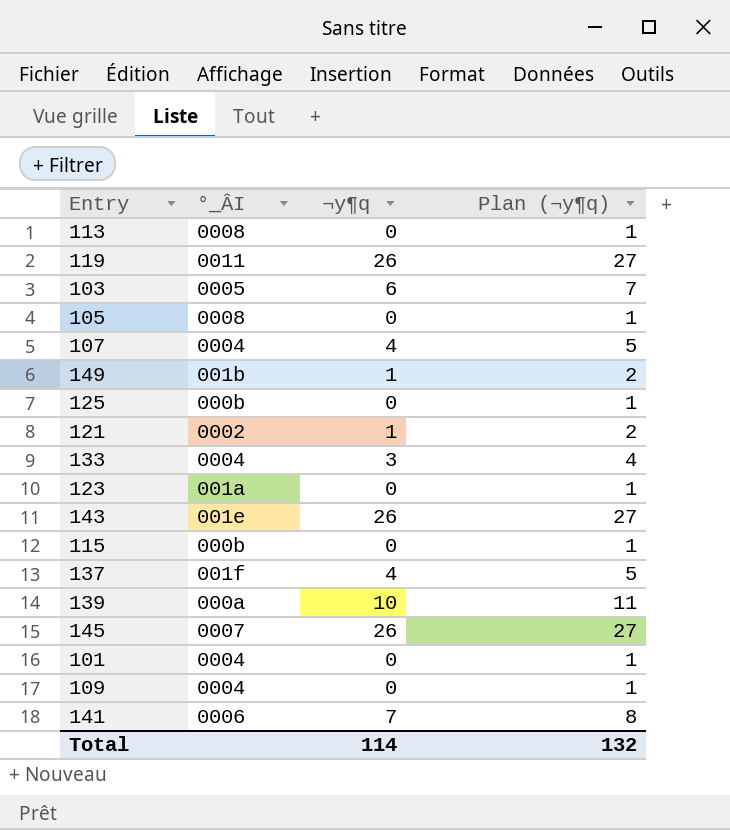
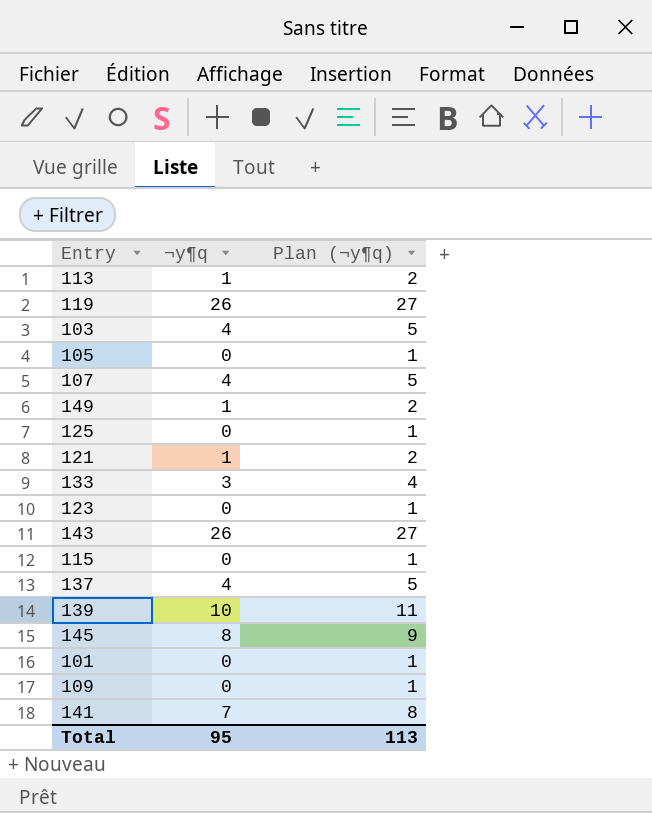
column °_ÂI | position: 2 -> none
113 | ¬y¶q: 0 -> 1
113 | Plan (¬y¶q): 1 -> 2
103 | ¬y¶q: 6 -> 4
103 | Plan (¬y¶q): 7 -> 5
145 | ¬y¶q: 26 -> 8
145 | Plan (¬y¶q): 27 -> 9
Total | ¬y¶q: 114 -> 95
Total | Plan (¬y¶q): 132 -> 113

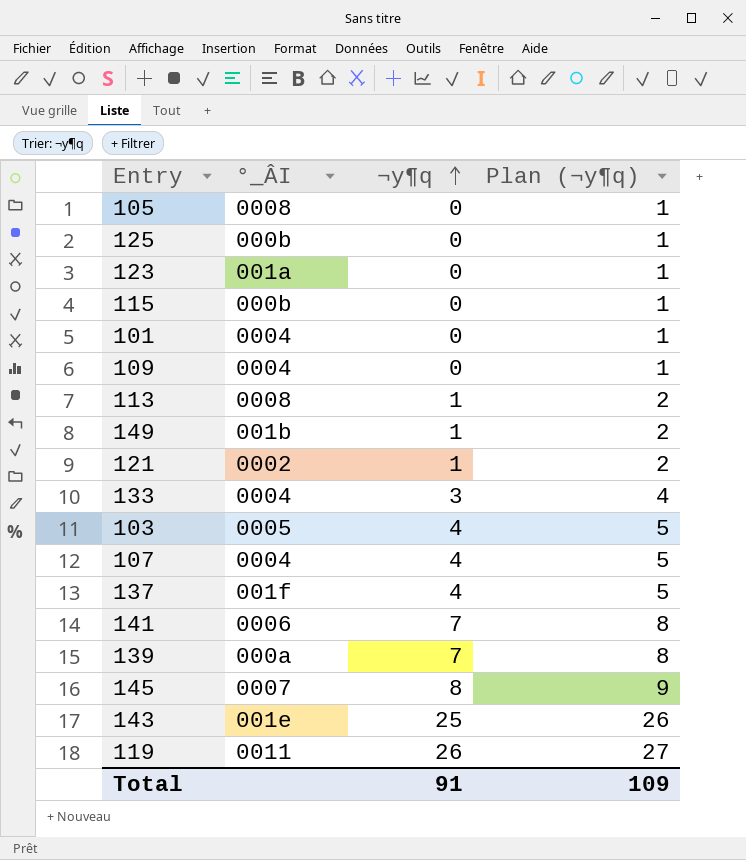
row order: none -> ¬y¶q ascending
column °_ÂI | position: none -> 2
139 | ¬y¶q: 10 -> 7
139 | Plan (¬y¶q): 11 -> 8
143 | ¬y¶q: 26 -> 25
143 | Plan (¬y¶q): 27 -> 26
Total | ¬y¶q: 95 -> 91
Total | Plan (¬y¶q): 113 -> 109

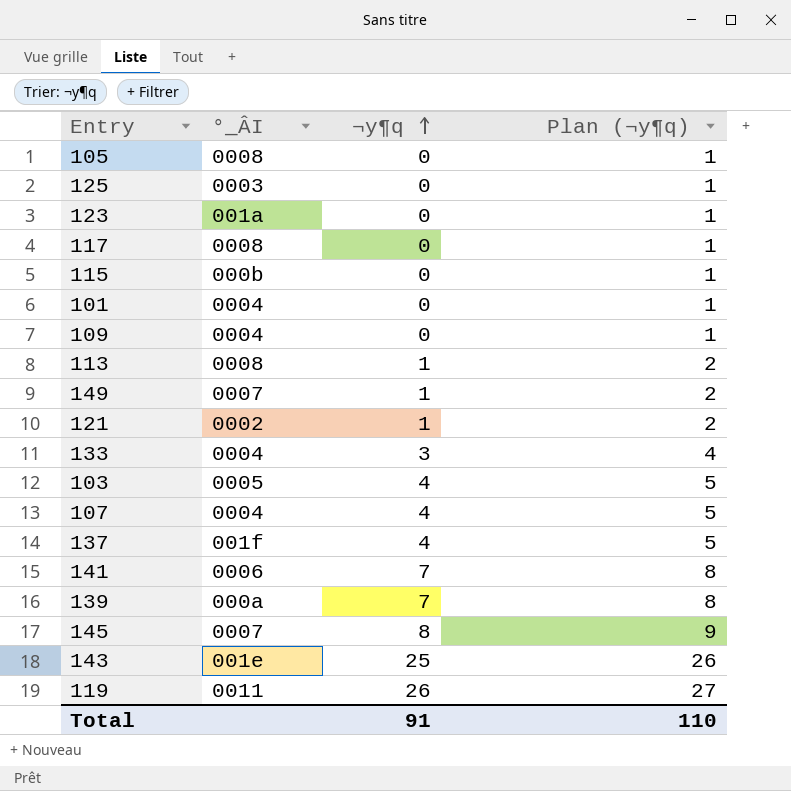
125 | °_ÂI: 000b -> 0003
row 117: none -> 0008 | 0 | 1
149 | °_ÂI: 001b -> 0007
Total | Plan (¬y¶q): 109 -> 110

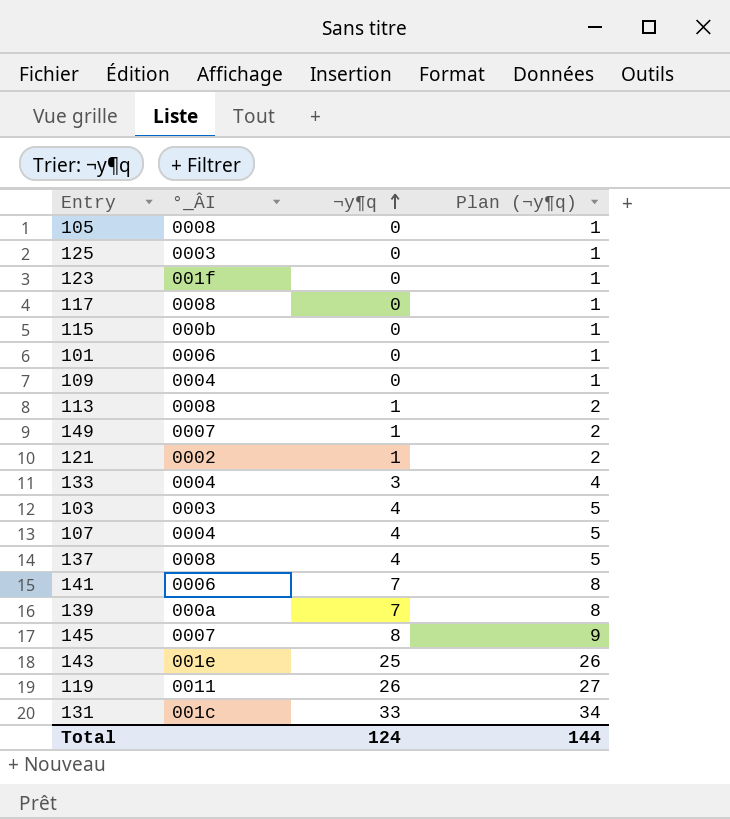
123 | °_ÂI: 001a -> 001f
101 | °_ÂI: 0004 -> 0006
103 | °_ÂI: 0005 -> 0003
137 | °_ÂI: 001f -> 0008
row 131: none -> 001c | 33 | 34
Total | ¬y¶q: 91 -> 124
Total | Plan (¬y¶q): 110 -> 144

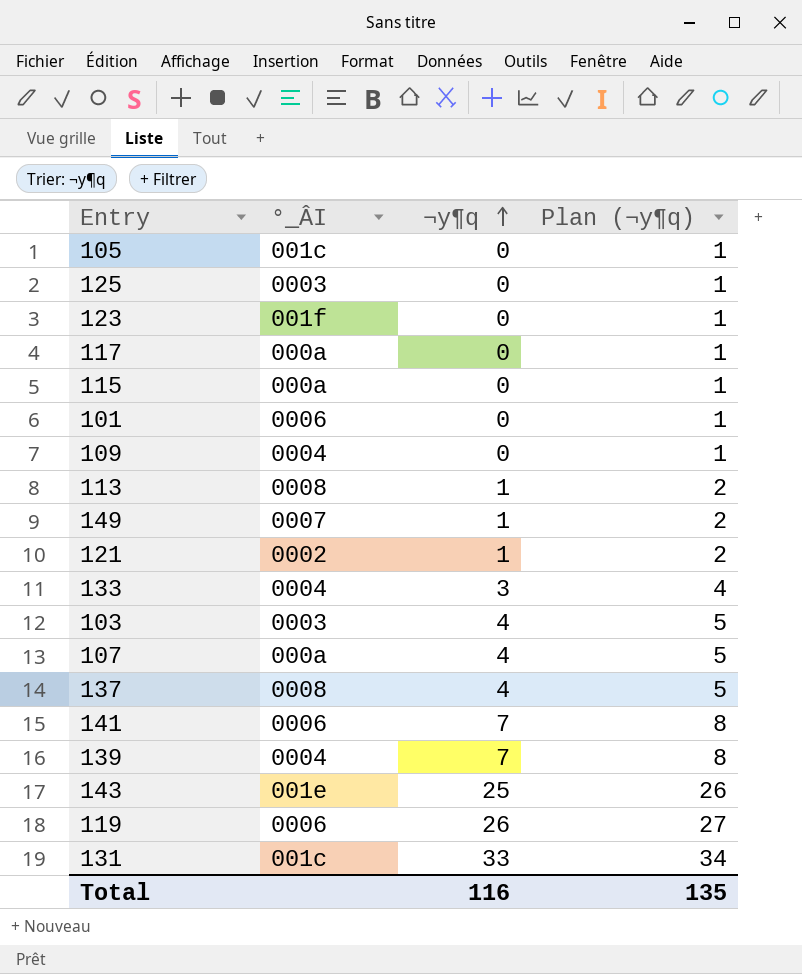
row 145: 0007 | 8 | 9 -> none
105 | °_ÂI: 0008 -> 001c
117 | °_ÂI: 0008 -> 000a
115 | °_ÂI: 000b -> 000a
107 | °_ÂI: 0004 -> 000a
139 | °_ÂI: 000a -> 0004
119 | °_ÂI: 0011 -> 0006
Total | ¬y¶q: 124 -> 116
Total | Plan (¬y¶q): 144 -> 135

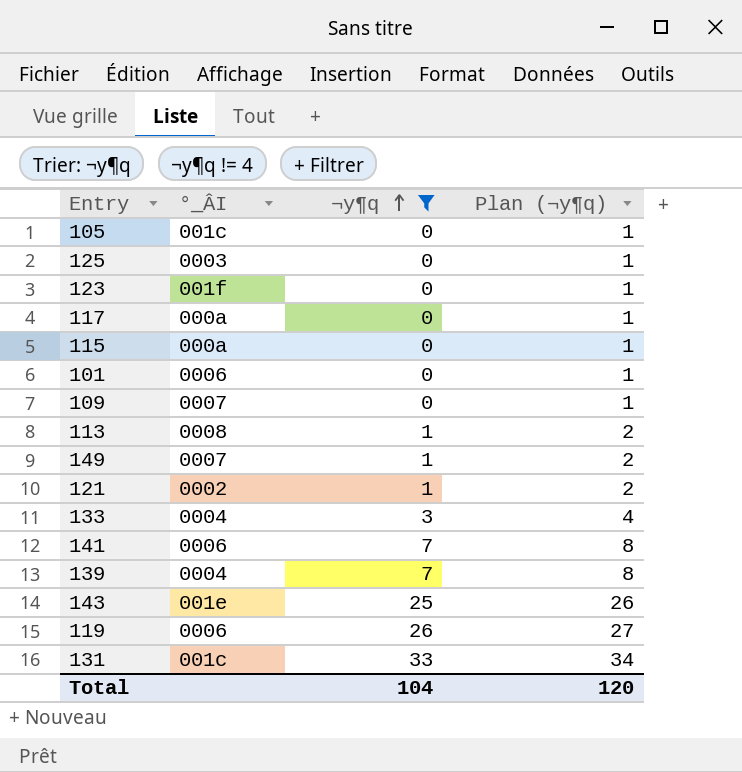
filter: none -> ¬y¶q != 4
109 | °_ÂI: 0004 -> 0007
Total | ¬y¶q: 116 -> 104
Total | Plan (¬y¶q): 135 -> 120

